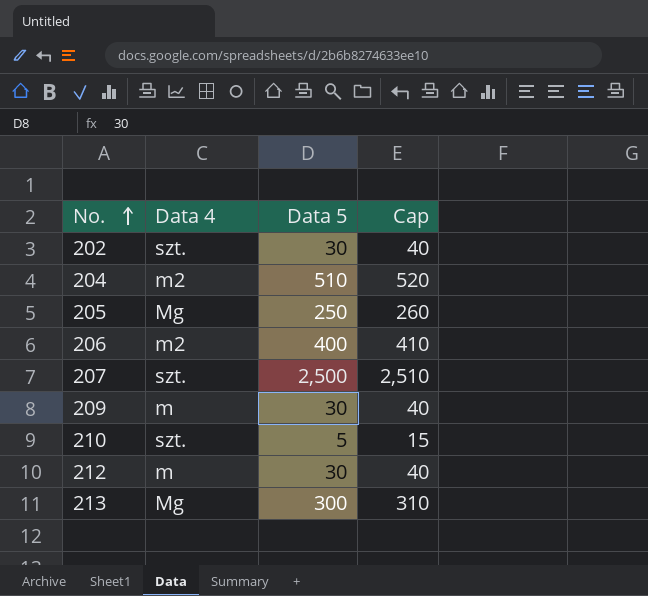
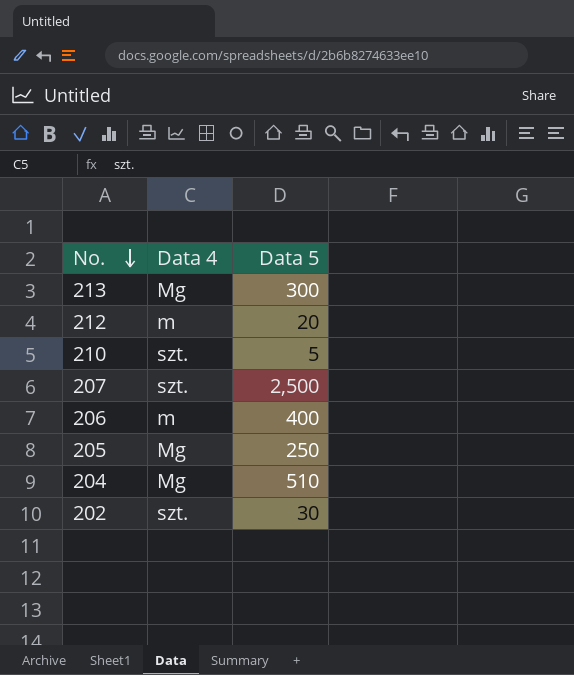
row order: No. ascending -> No. descending
column Cap | formula: [Data 5] + 10 -> none
row 209: m | 30 | 40 -> none
212 | Data 5: 30 -> 20
206 | Data 4: m2 -> m
204 | Data 4: m2 -> Mg

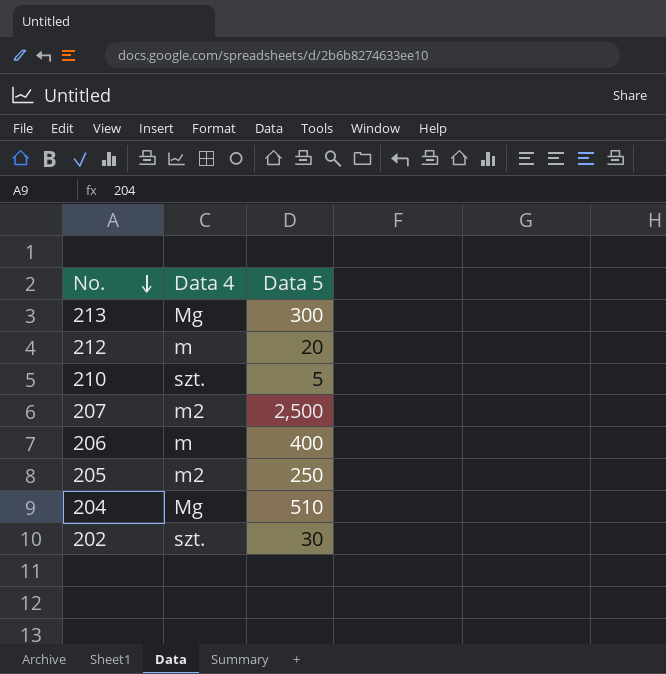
207 | Data 4: szt. -> m2
205 | Data 4: Mg -> m2

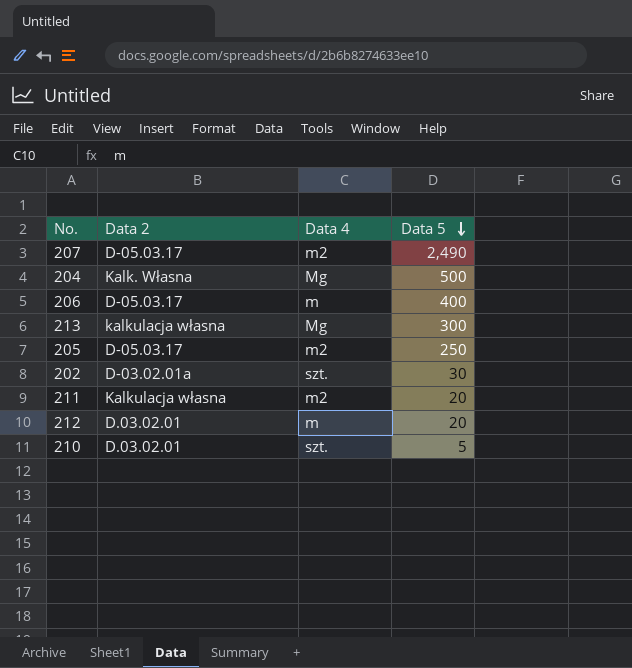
row order: No. descending -> Data 5 descending
column Data 2 | position: none -> 2
207 | Data 5: 2,500 -> 2,490
204 | Data 5: 510 -> 500
row 211: none -> Kalkulacja własna | m2 | 20

